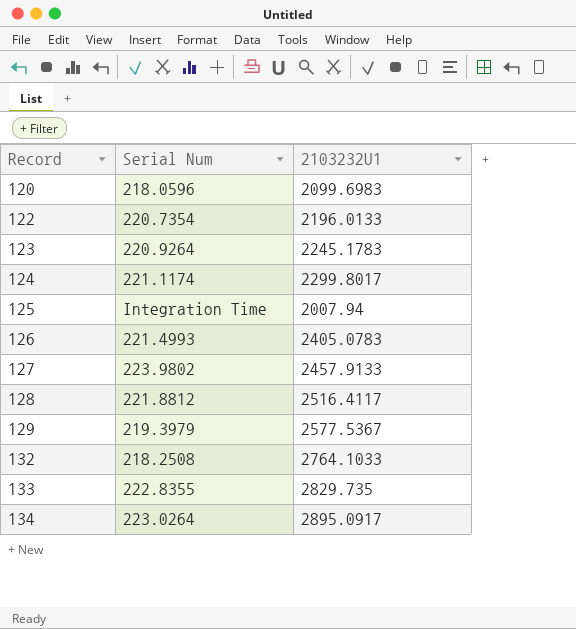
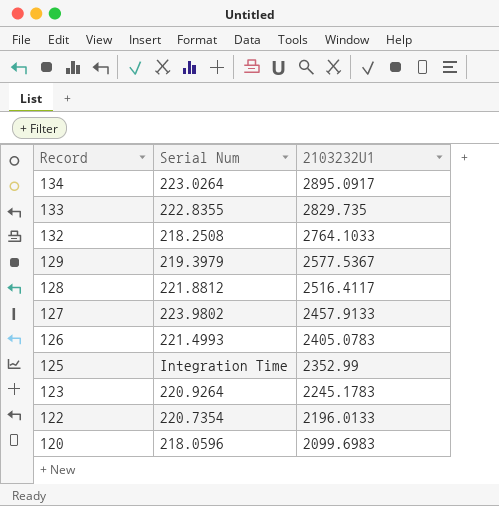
row order: Record ascending -> Record descending
row 124: 221.1174 | 2299.8017 -> none
125 | 2103232U1: 2007.94 -> 2352.99

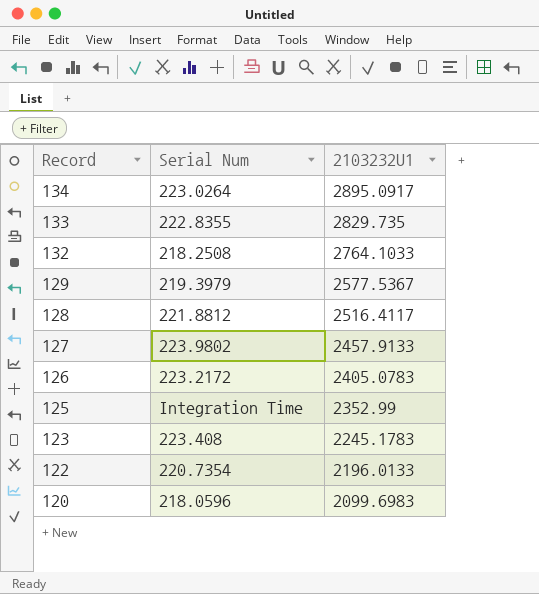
126 | Serial Num: 221.4993 -> 223.2172
123 | Serial Num: 220.9264 -> 223.408

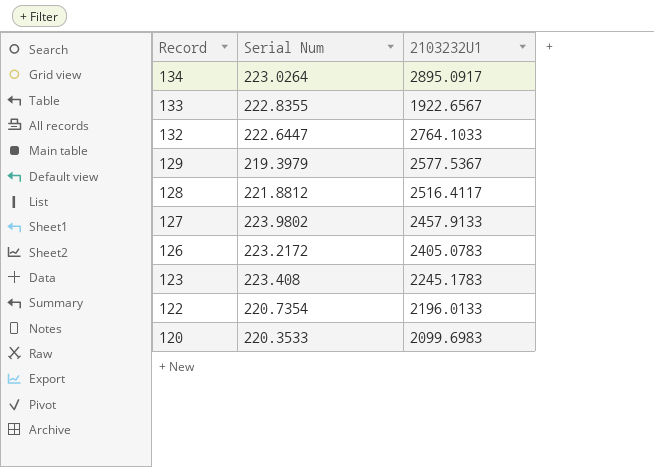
row 125: Integration Time | 2352.99 -> none
133 | 2103232U1: 2829.735 -> 1922.6567
132 | Serial Num: 218.2508 -> 222.6447
120 | Serial Num: 218.0596 -> 220.3533

